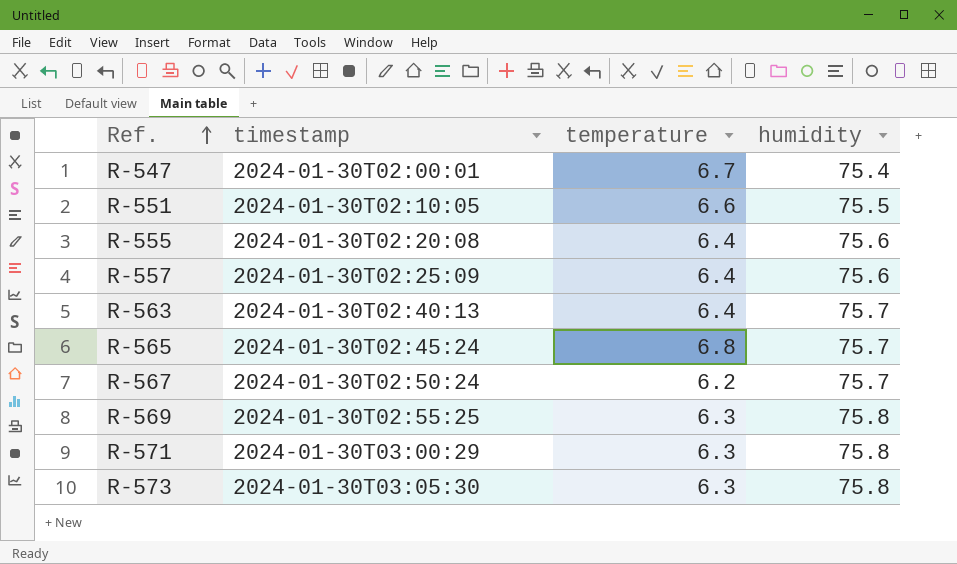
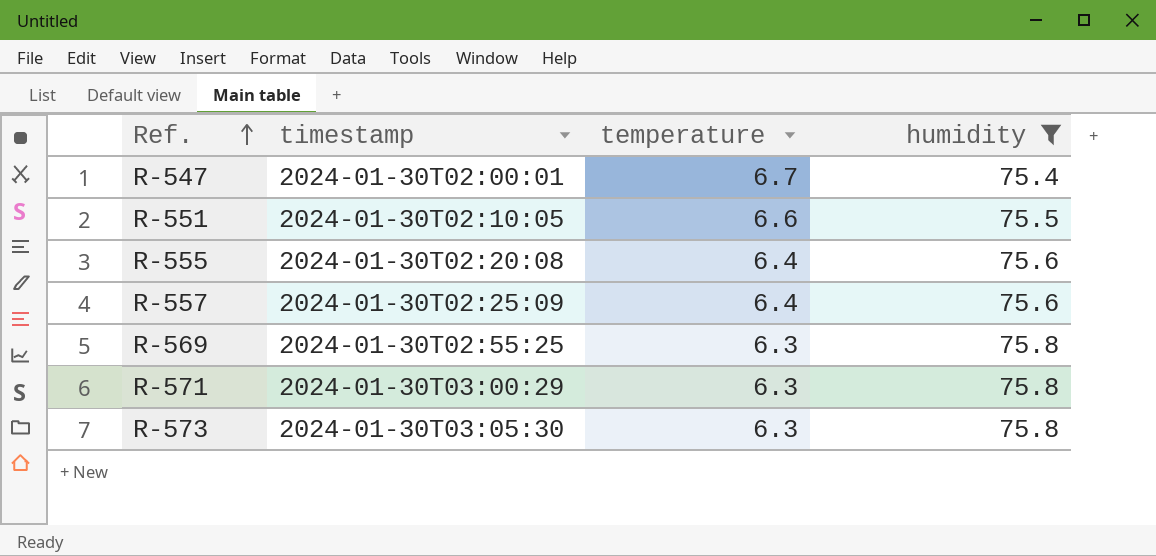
filter: none -> humidity != 75.7

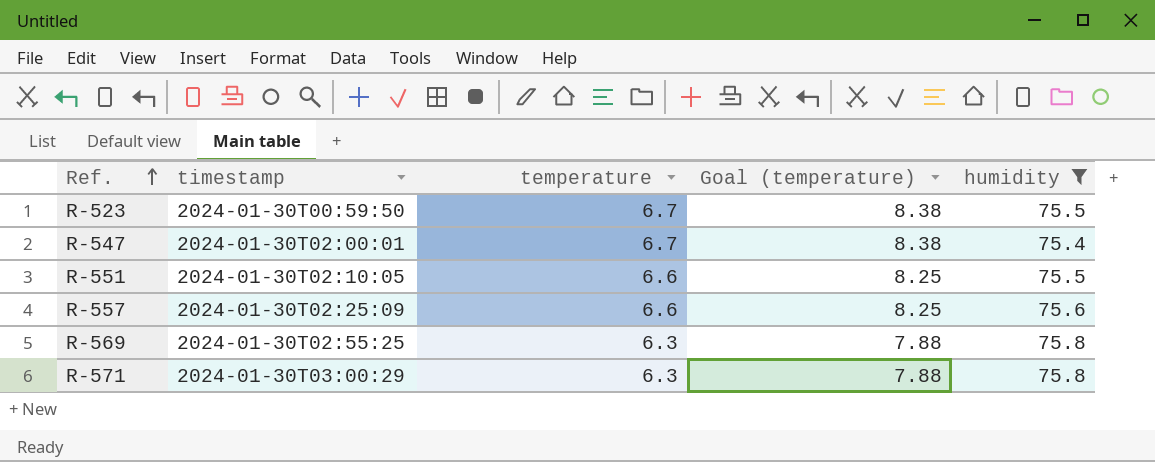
column Goal (temperature) | formula: none -> [temperature] * 1.25
row R-555: 2024-01-30T02:20:08 | 6.4 | 75.6 -> none
row R-573: 2024-01-30T03:05:30 | 6.3 | 75.8 -> none
row R-523: none -> 2024-01-30T00:59:50 | 6.7 | 8.38 | 75.5
R-557 | temperature: 6.4 -> 6.6

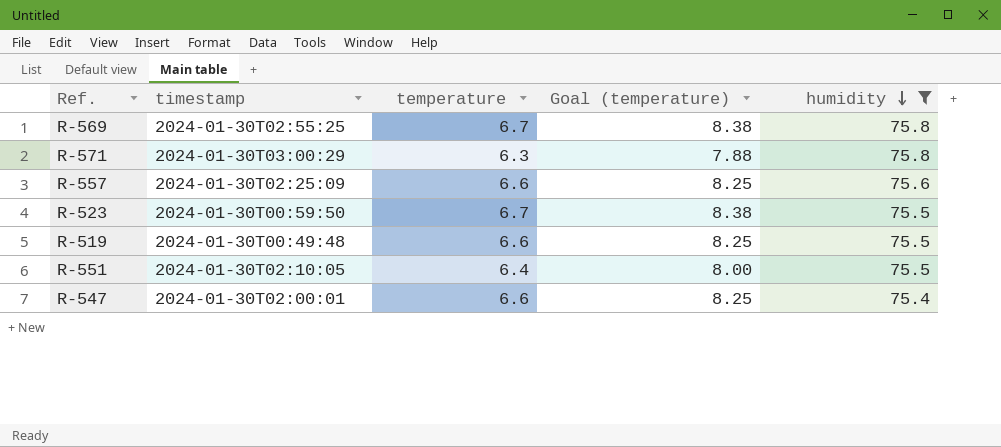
row order: Ref. ascending -> humidity descending
R-569 | temperature: 6.3 -> 6.7
R-569 | Goal (temperature): 7.88 -> 8.38
row R-519: none -> 2024-01-30T00:49:48 | 6.6 | 8.25 | 75.5
R-551 | temperature: 6.6 -> 6.4
R-551 | Goal (temperature): 8.25 -> 8.00
R-547 | temperature: 6.7 -> 6.6
R-547 | Goal (temperature): 8.38 -> 8.25

